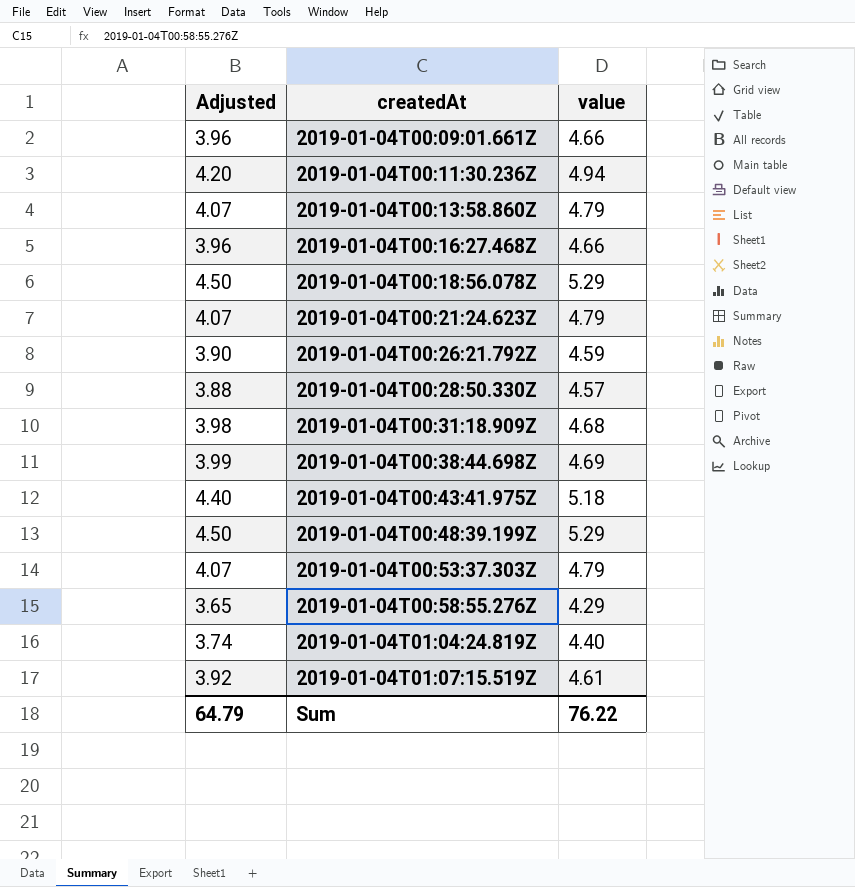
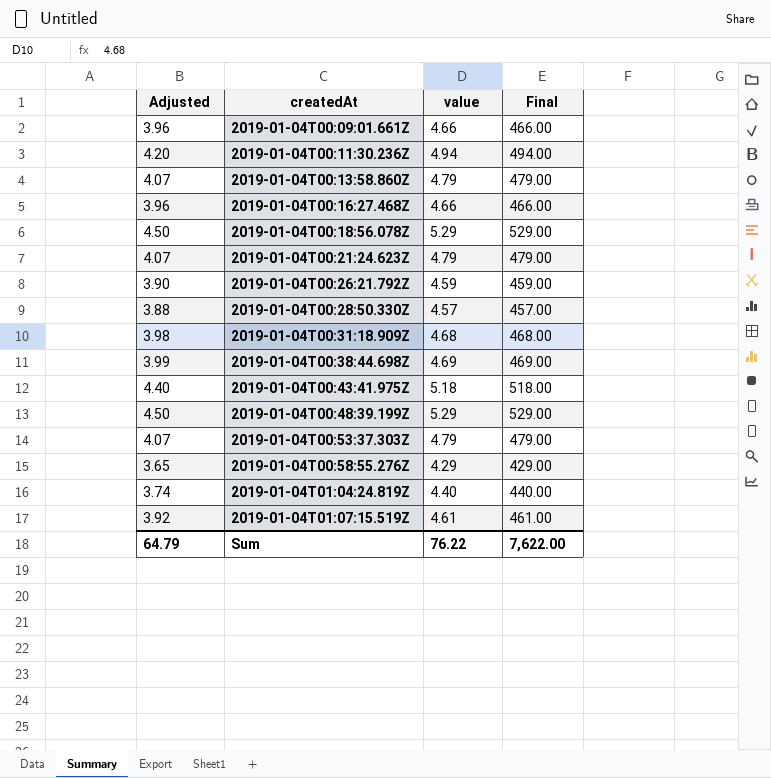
column Final | formula: none -> [value] * 100

